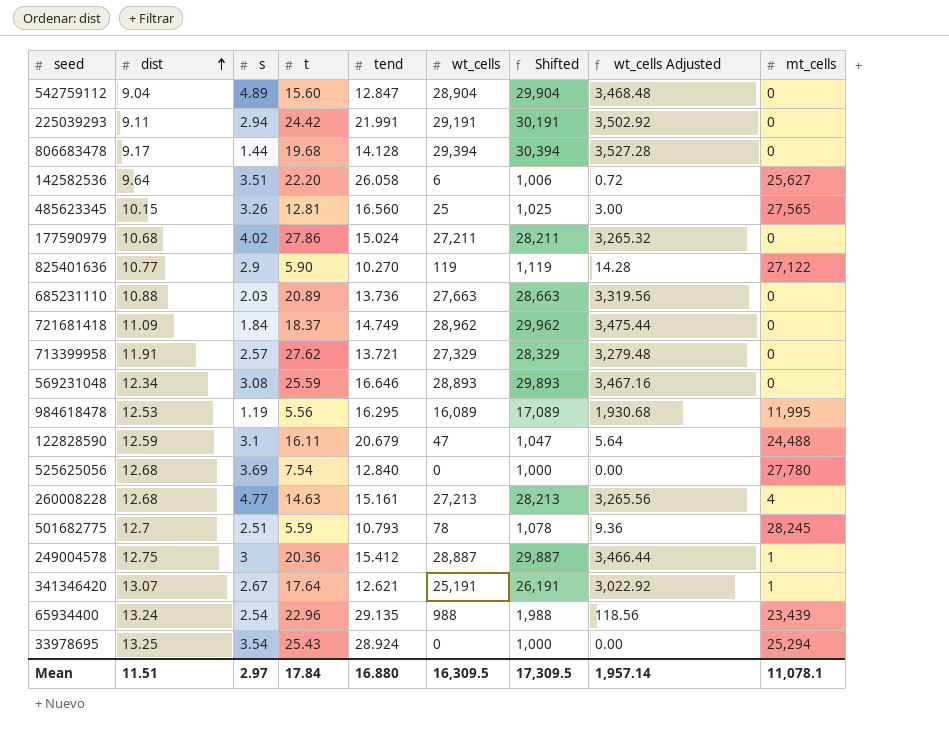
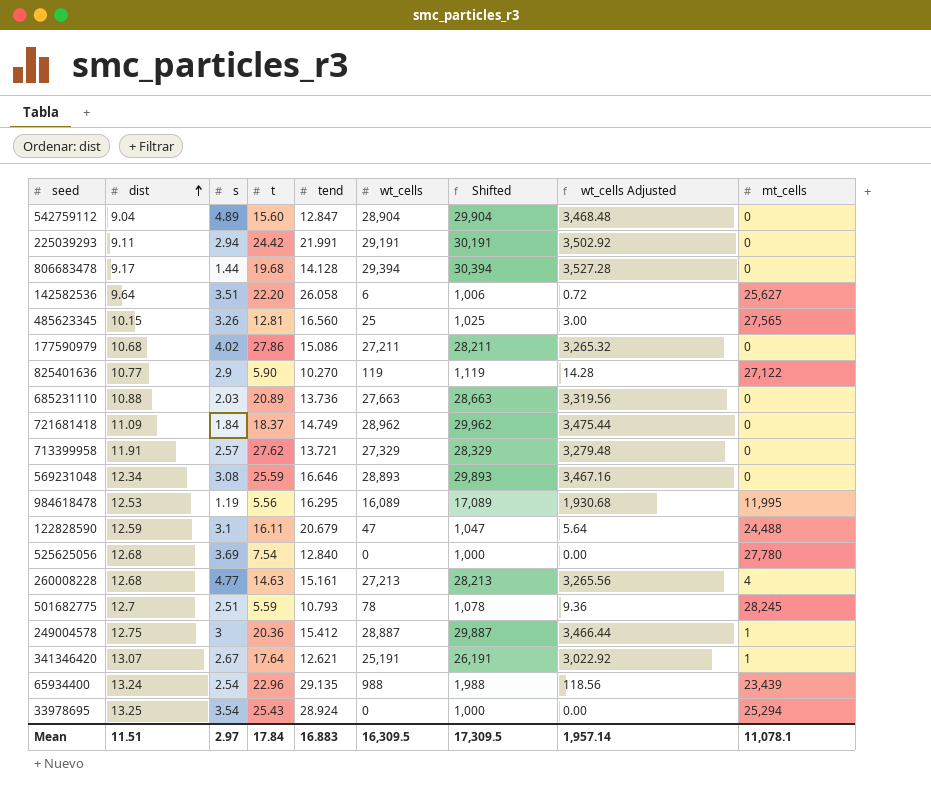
177590979 | tend: 15.024 -> 15.086
Mean | tend: 16.880 -> 16.883

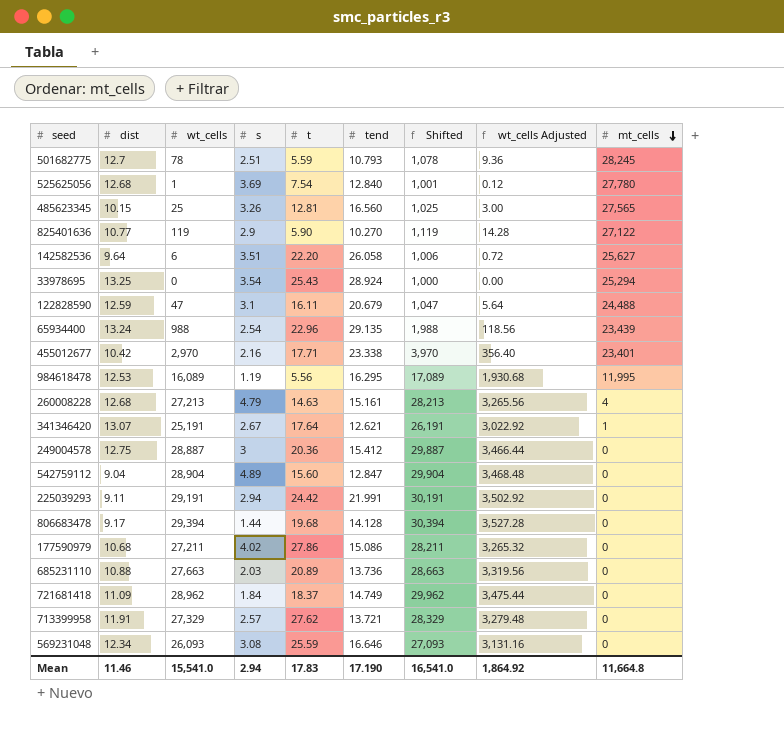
row order: dist ascending -> mt_cells descending
column wt_cells | position: 6 -> 3
525625056 | wt_cells: 0 -> 1
525625056 | Shifted: 1,000 -> 1,001
525625056 | wt_cells Adjusted: 0.00 -> 0.12
row 455012677: none -> 10.42 | 2,970 | 2.16 | 17.71 | 23.338 | 3,970 | 356.40 | 23,401
260008228 | s: 4.77 -> 4.79
249004578 | mt_cells: 1 -> 0
569231048 | wt_cells: 28,893 -> 26,093
569231048 | Shifted: 29,893 -> 27,093
569231048 | wt_cells Adjusted: 3,467.16 -> 3,131.16
Mean | dist: 11.51 -> 11.46
Mean | wt_cells: 16,309.5 -> 15,541.0
Mean | s: 2.97 -> 2.94
Mean | t: 17.84 -> 17.83
Mean | tend: 16.883 -> 17.190
Mean | Shifted: 17,309.5 -> 16,541.0
Mean | wt_cells Adjusted: 1,957.14 -> 1,864.92
Mean | mt_cells: 11,078.1 -> 11,664.8

